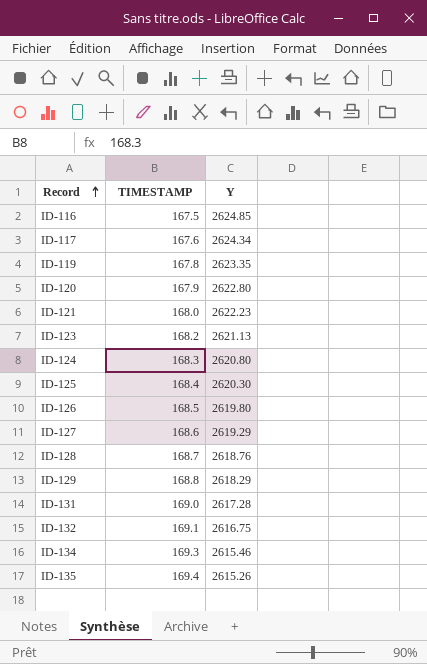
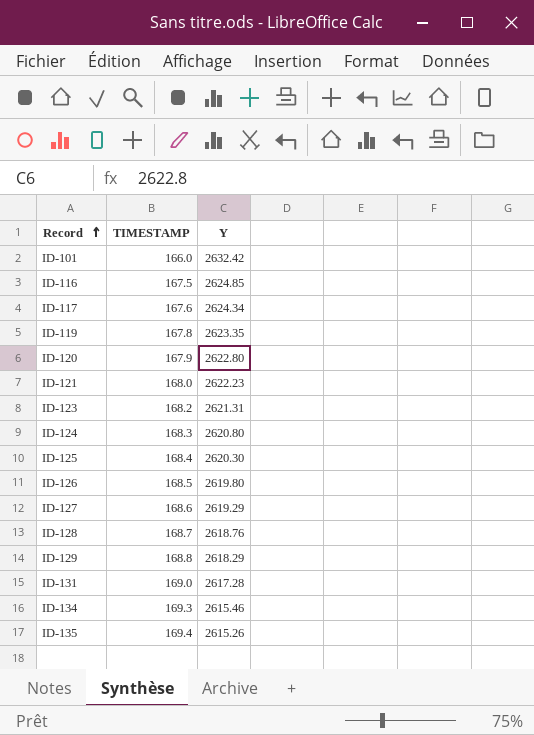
row ID-132: 169.1 | 2616.75 -> none
row ID-101: none -> 166.0 | 2632.42
ID-123 | Y: 2621.13 -> 2621.31

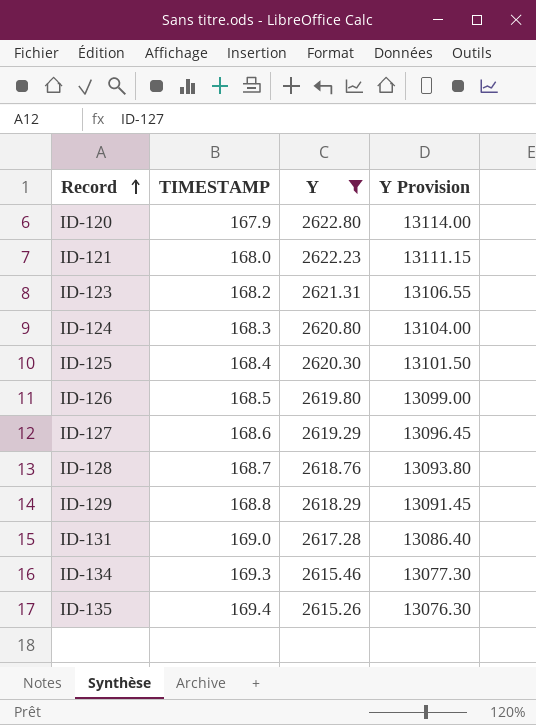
filter: none -> Y <= 2622.80
column Y Provision | formula: none -> [Y] * 5

